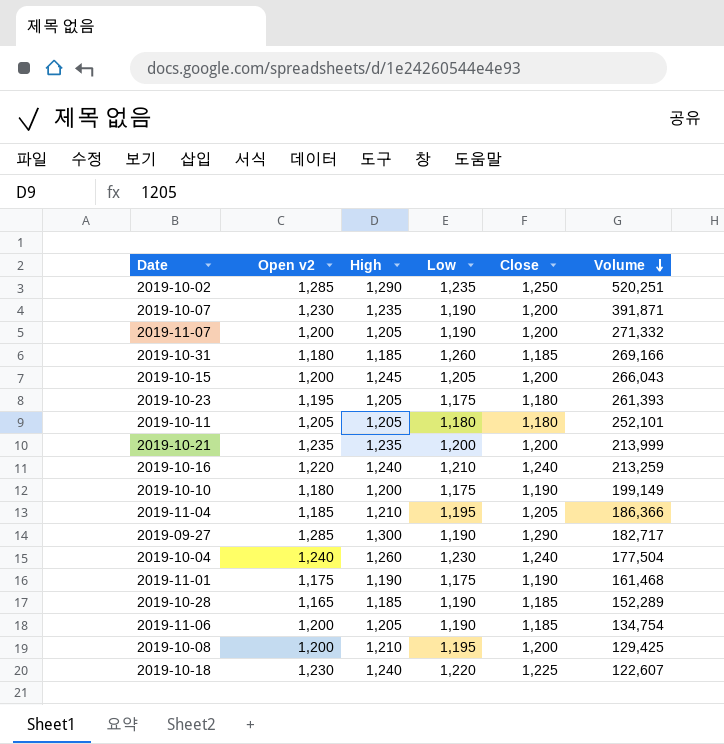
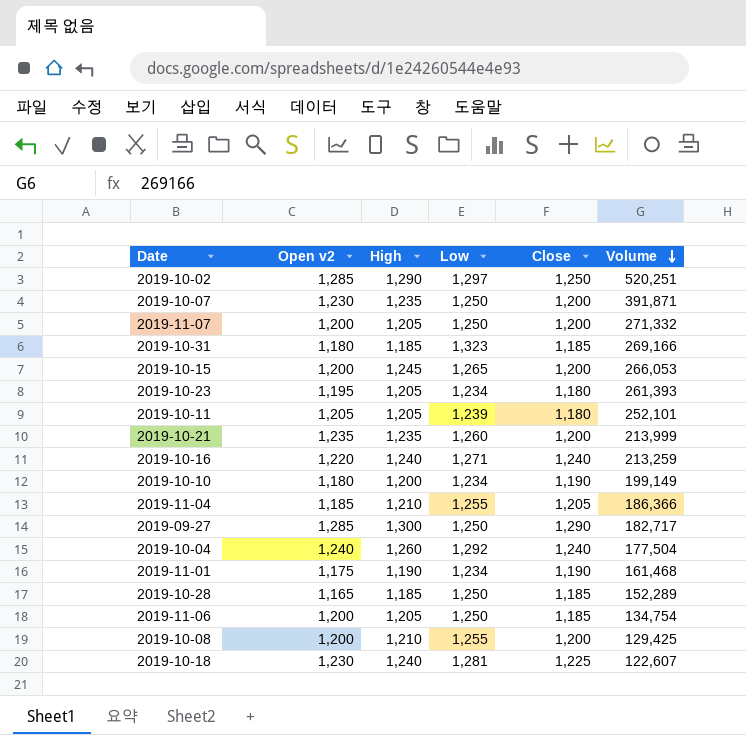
2019-10-02 | Low: 1,235 -> 1,297
2019-10-07 | Low: 1,190 -> 1,250
2019-11-07 | Low: 1,190 -> 1,250
2019-10-31 | Low: 1,260 -> 1,323
2019-10-15 | Low: 1,205 -> 1,265
2019-10-15 | Volume: 266,043 -> 266,053
2019-10-23 | Low: 1,175 -> 1,234
2019-10-11 | Low: 1,180 -> 1,239
2019-10-21 | Low: 1,200 -> 1,260
2019-10-16 | Low: 1,210 -> 1,271
2019-10-10 | Low: 1,175 -> 1,234
2019-11-04 | Low: 1,195 -> 1,255
2019-09-27 | Low: 1,190 -> 1,250
2019-10-04 | Low: 1,230 -> 1,292
2019-11-01 | Low: 1,175 -> 1,234
2019-10-28 | Low: 1,190 -> 1,250
2019-11-06 | Low: 1,190 -> 1,250
2019-10-08 | Low: 1,195 -> 1,255
2019-10-18 | Low: 1,220 -> 1,281

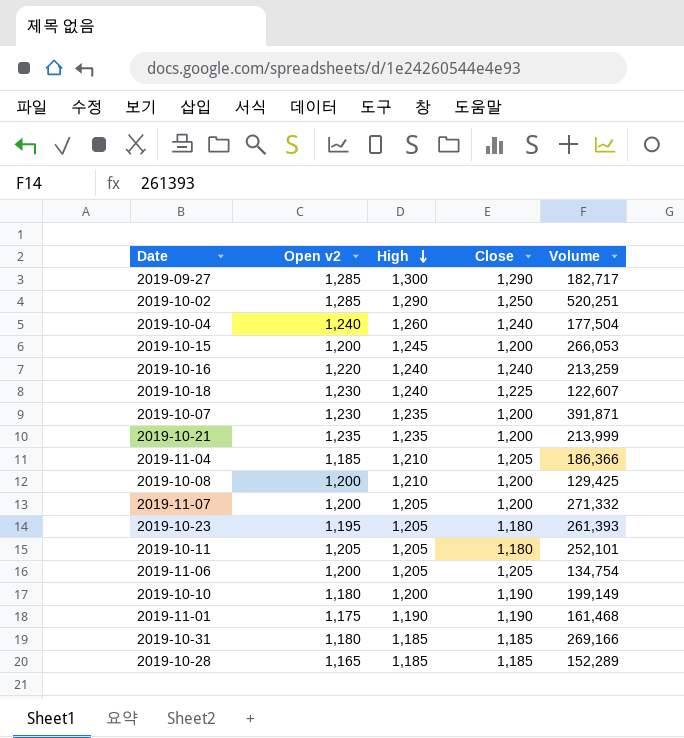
row order: Volume descending -> High descending
column Low | position: 4 -> none
2019-11-06 | Close: 1,185 -> 1,205

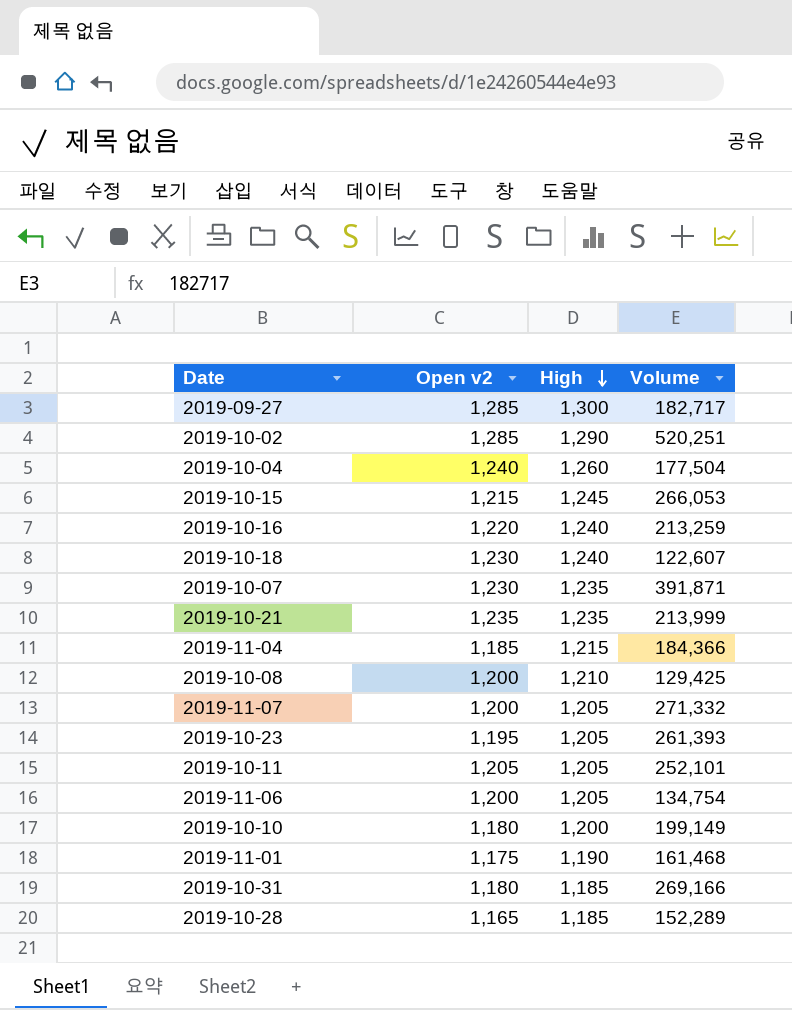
column Close | position: 4 -> none
2019-10-15 | Open v2: 1,200 -> 1,215
2019-11-04 | High: 1,210 -> 1,215
2019-11-04 | Volume: 186,366 -> 184,366

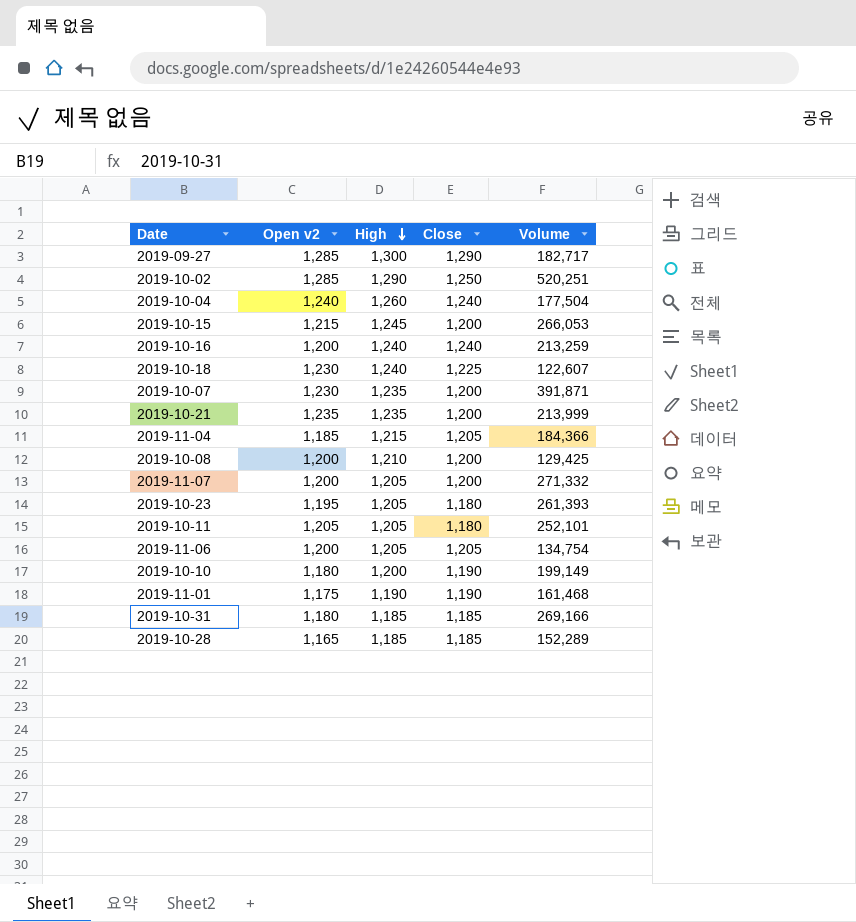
column Close | position: none -> 4
2019-10-16 | Open v2: 1,220 -> 1,200

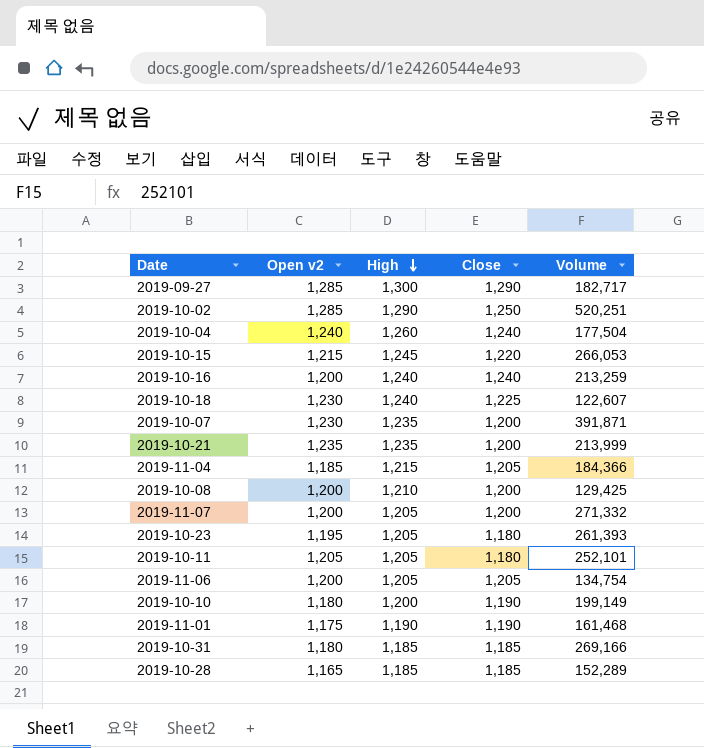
2019-10-15 | Close: 1,200 -> 1,220

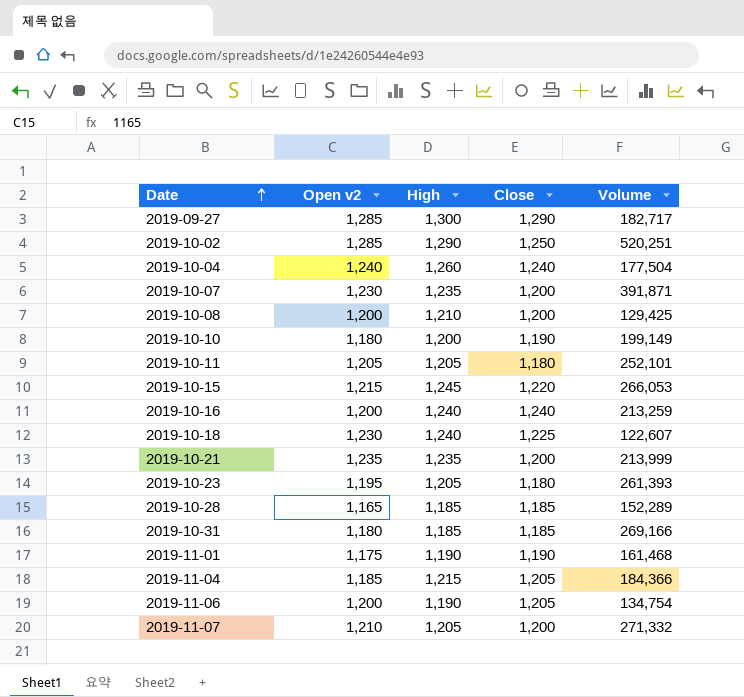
row order: High descending -> Date ascending
2019-11-06 | High: 1,205 -> 1,190
2019-11-07 | Open v2: 1,200 -> 1,210

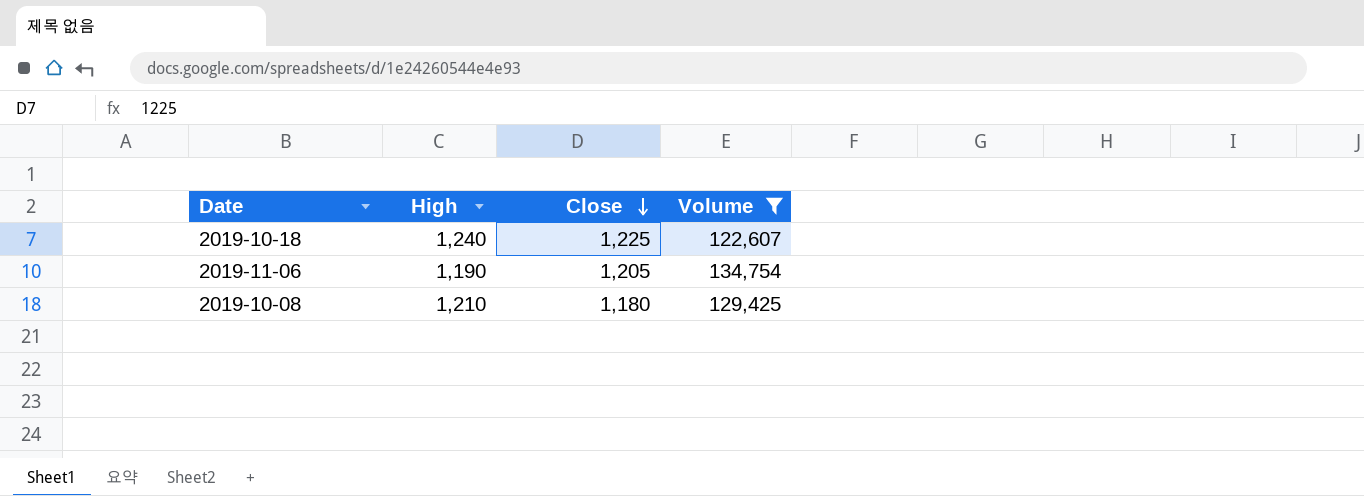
filter: none -> Volume <= 134,754
row order: Date ascending -> Close descending
column Open v2 | position: 2 -> none
2019-10-08 | Close: 1,200 -> 1,180

